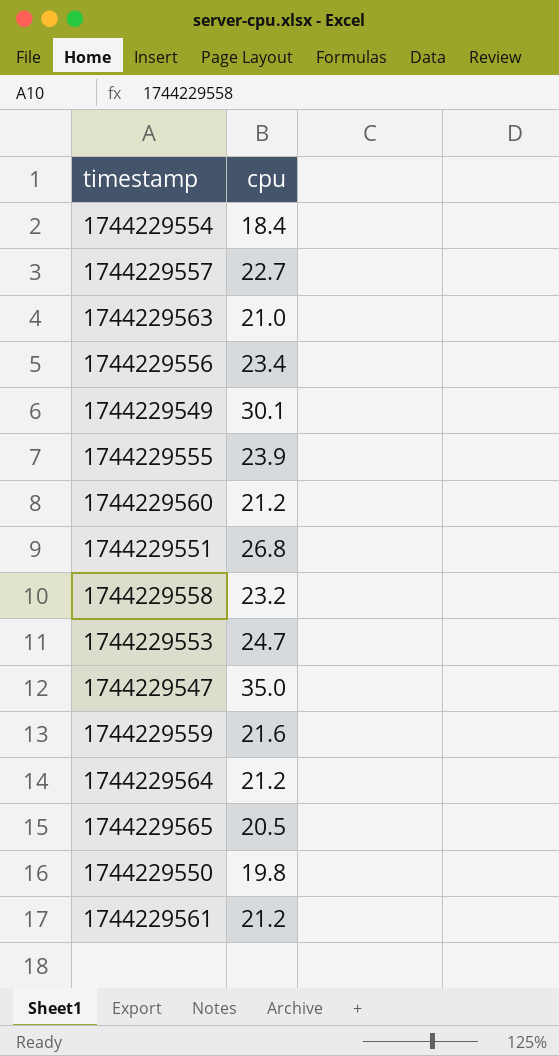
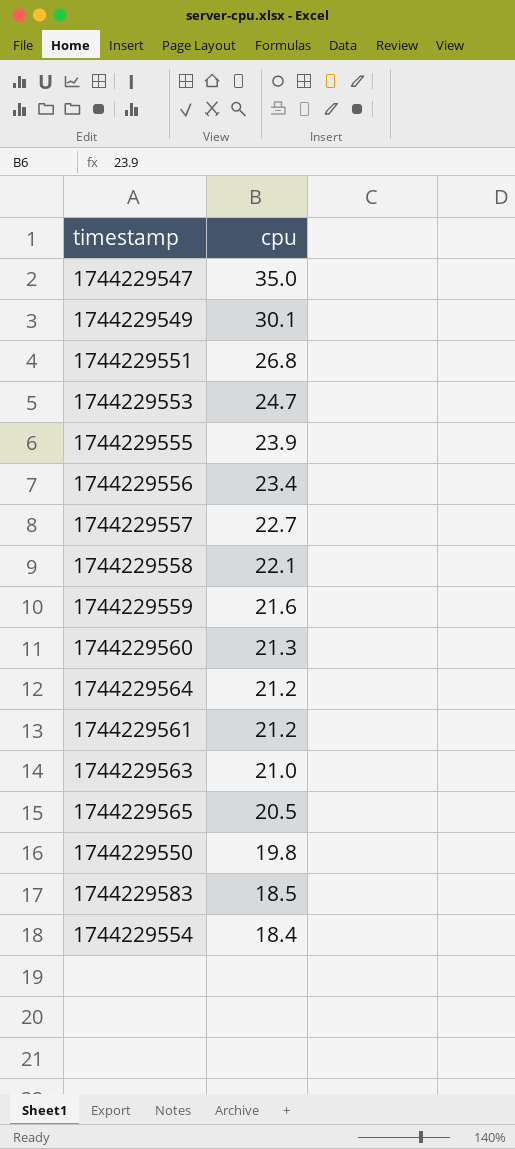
row order: none -> cpu descending
1744229558 | cpu: 23.2 -> 22.1
1744229560 | cpu: 21.2 -> 21.3
row 1744229583: none -> 18.5

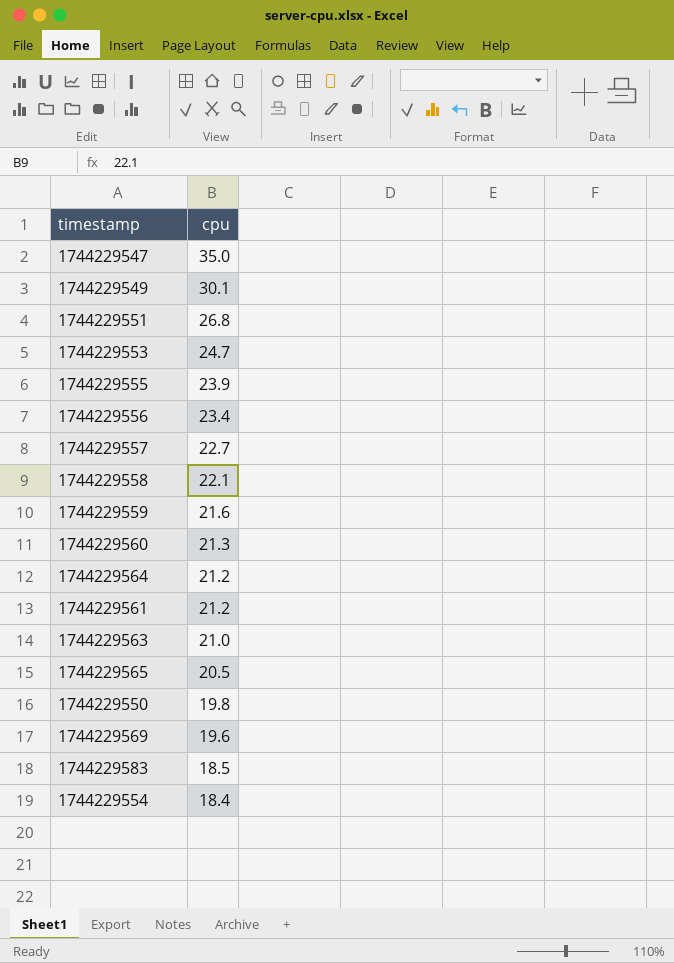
row 1744229569: none -> 19.6

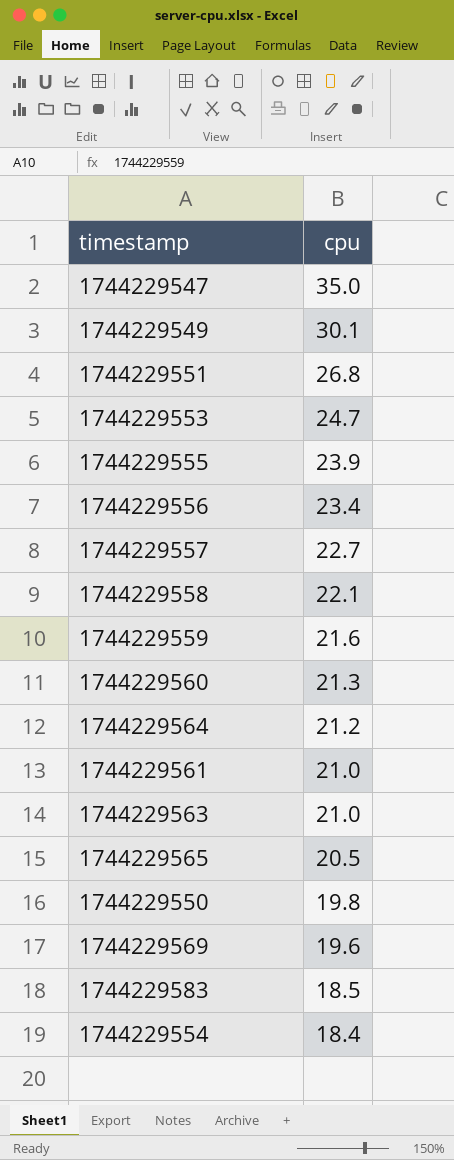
1744229561 | cpu: 21.2 -> 21.0

